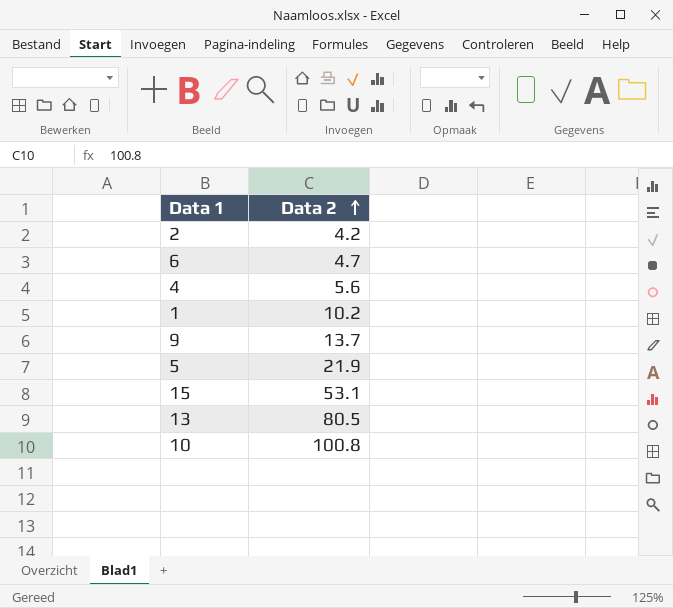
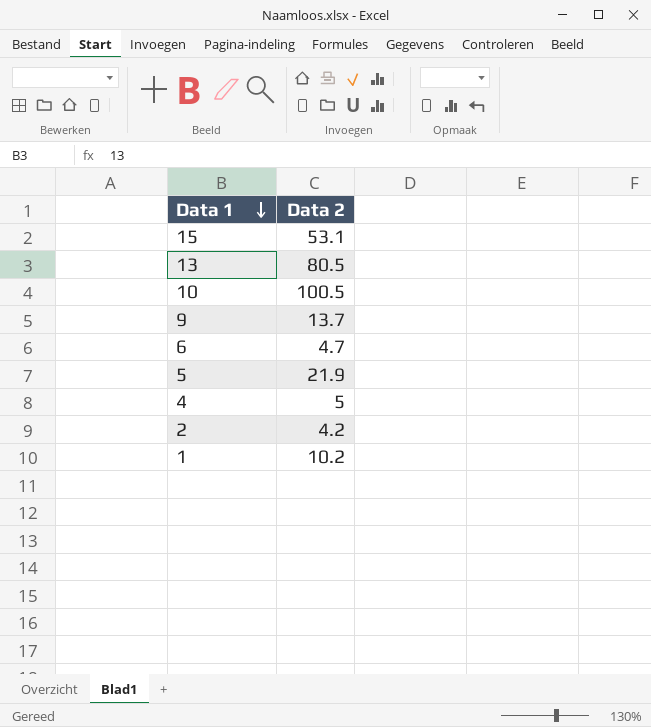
row order: Data 2 ascending -> Data 1 descending
10 | Data 2: 100.8 -> 100.5
4 | Data 2: 5.6 -> 5

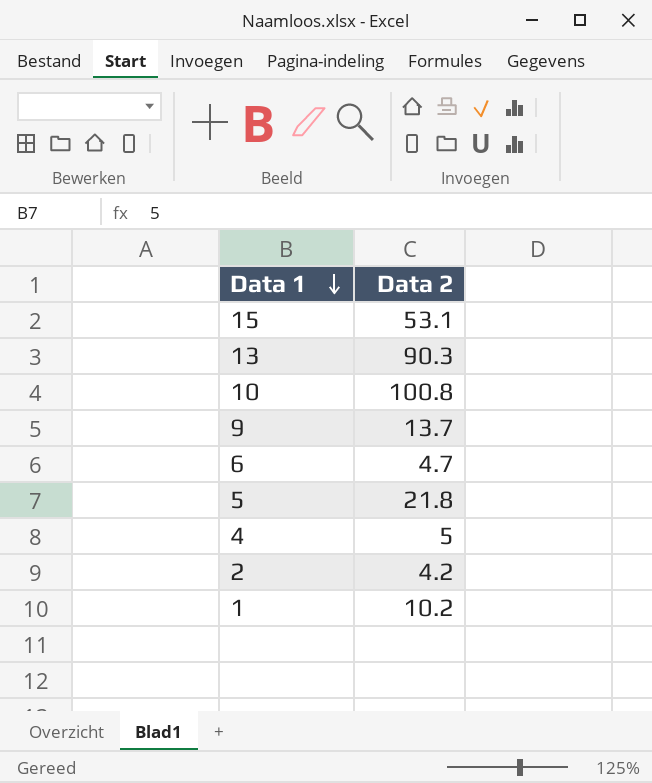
13 | Data 2: 80.5 -> 90.3
10 | Data 2: 100.5 -> 100.8
5 | Data 2: 21.9 -> 21.8

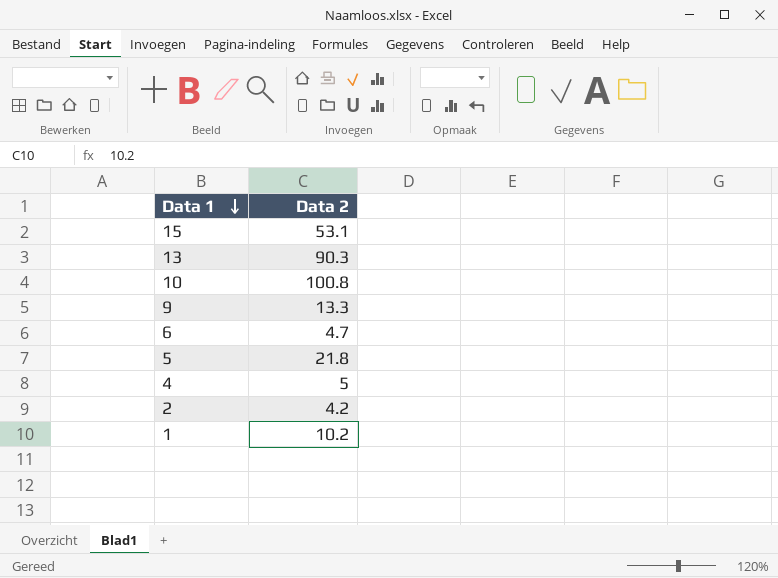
9 | Data 2: 13.7 -> 13.3

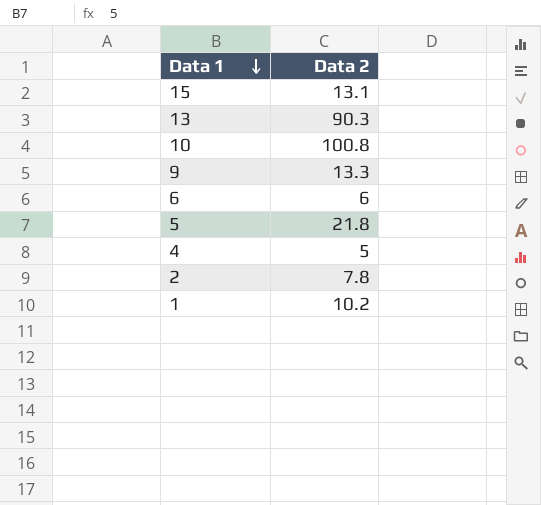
15 | Data 2: 53.1 -> 13.1
6 | Data 2: 4.7 -> 6
2 | Data 2: 4.2 -> 7.8

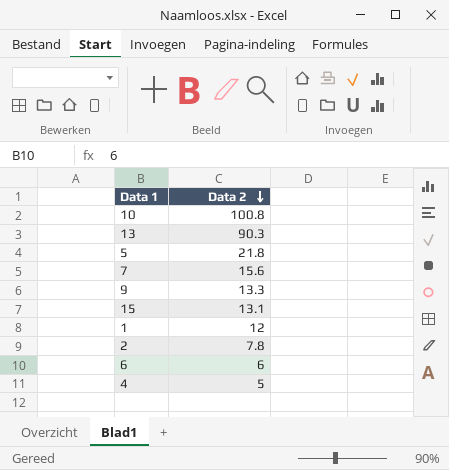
row order: Data 1 descending -> Data 2 descending
row 7: none -> 15.6
1 | Data 2: 10.2 -> 12

